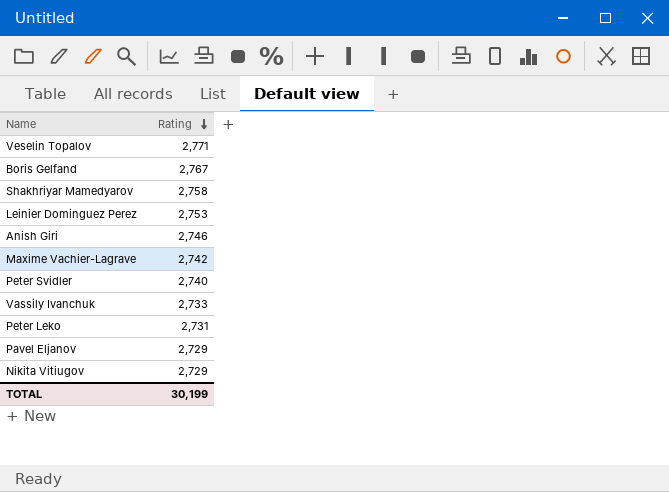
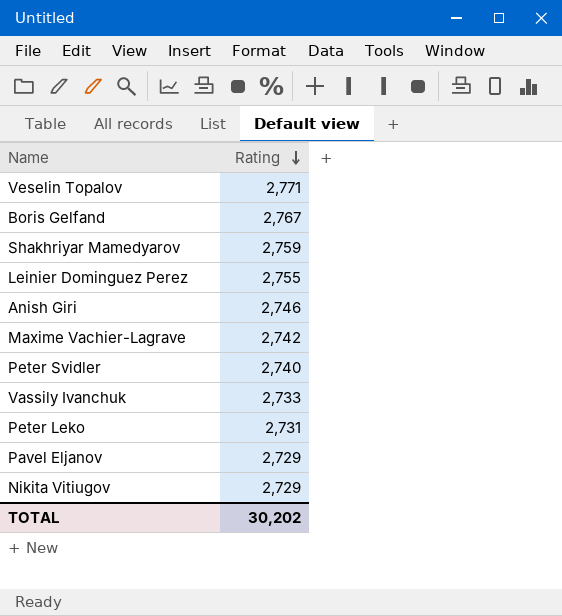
Shakhriyar Mamedyarov | Rating: 2,758 -> 2,759
Leinier Dominguez Perez | Rating: 2,753 -> 2,755
TOTAL | Rating: 30,199 -> 30,202

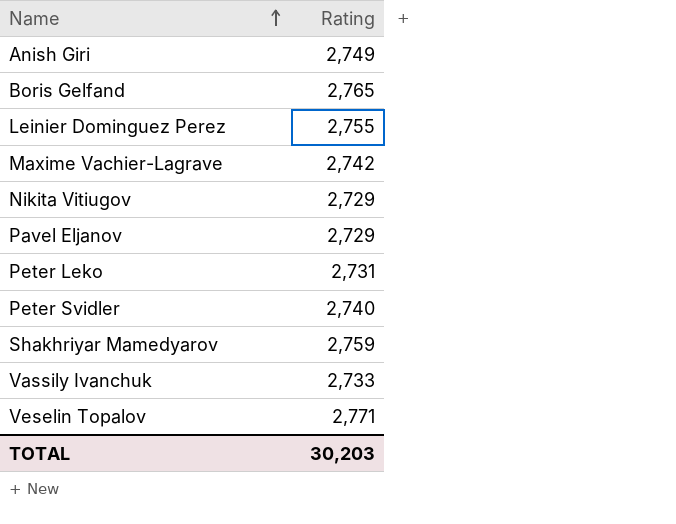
row order: Rating descending -> Name ascending
Anish Giri | Rating: 2,746 -> 2,749
Boris Gelfand | Rating: 2,767 -> 2,765
TOTAL | Rating: 30,202 -> 30,203

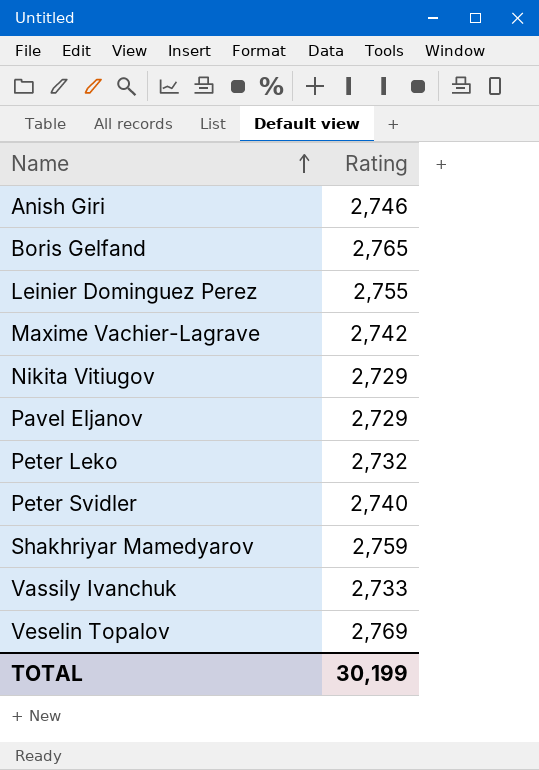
Anish Giri | Rating: 2,749 -> 2,746
Peter Leko | Rating: 2,731 -> 2,732
Veselin Topalov | Rating: 2,771 -> 2,769
TOTAL | Rating: 30,203 -> 30,199

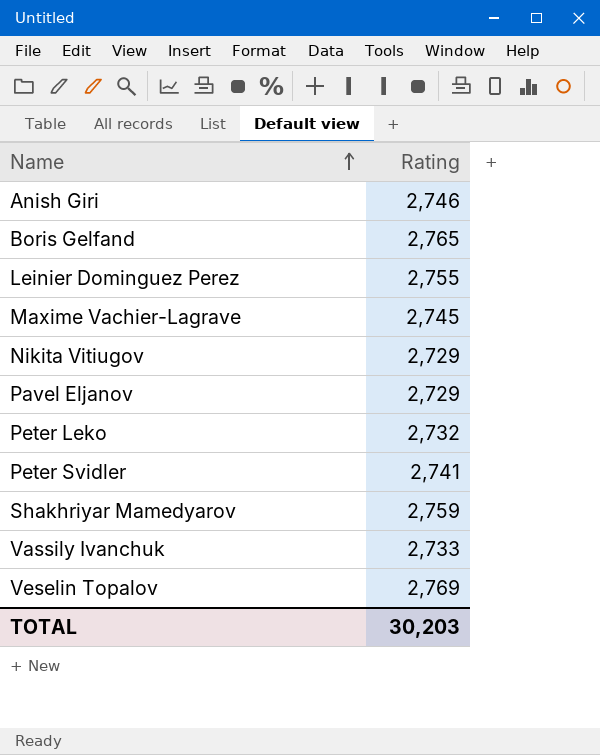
Maxime Vachier-Lagrave | Rating: 2,742 -> 2,745
Peter Svidler | Rating: 2,740 -> 2,741
TOTAL | Rating: 30,199 -> 30,203

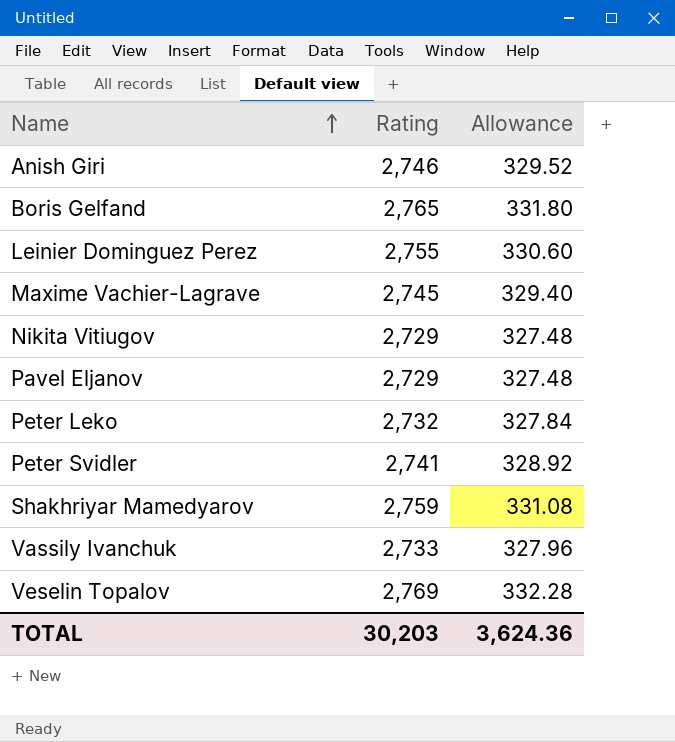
column Allowance | formula: none -> [Rating] * 0.12

